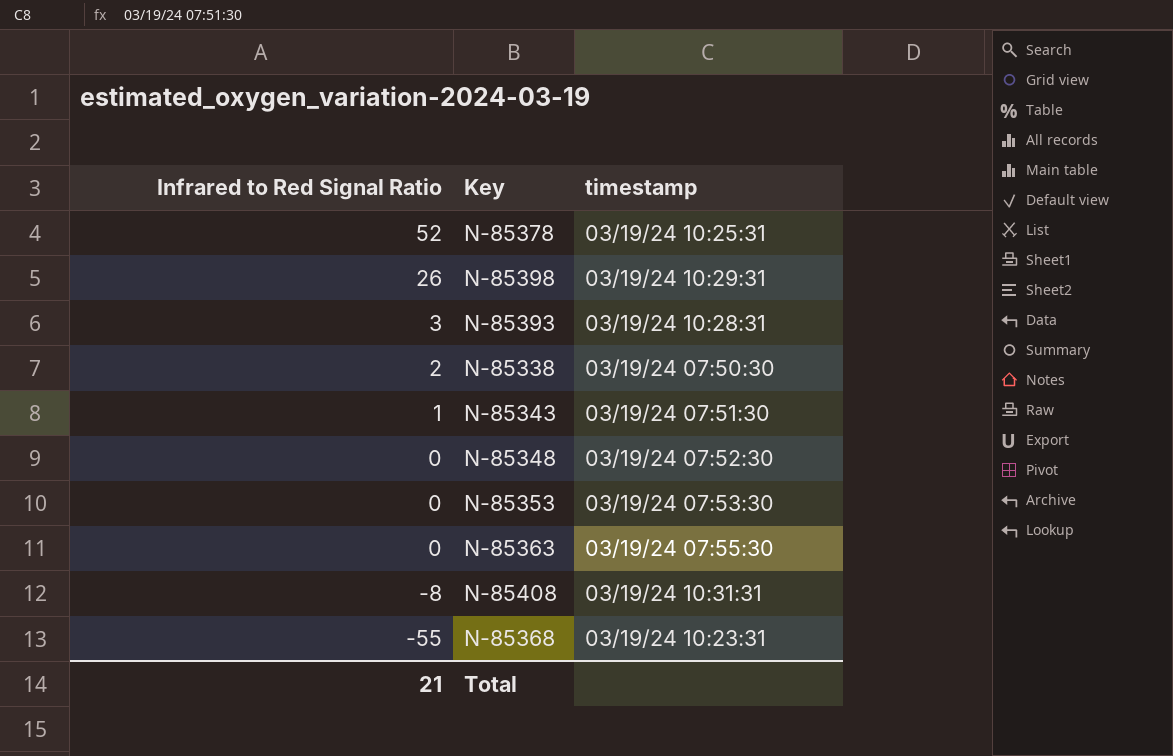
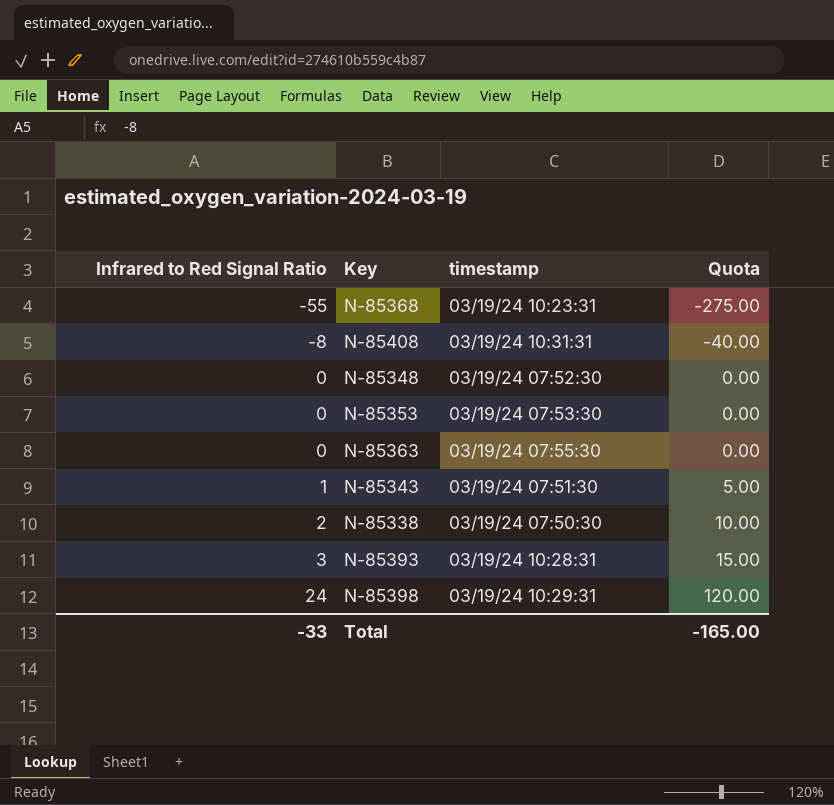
row order: Infrared to Red Signal Ratio descending -> Infrared to Red Signal Ratio ascending
column Quota | formula: none -> [Infrared to Red Signal Ratio] * 5
row N-85378: 52 | 03/19/24 10:25:31 -> none
N-85398 | Infrared to Red Signal Ratio: 26 -> 24
Total | Infrared to Red Signal Ratio: 21 -> -33

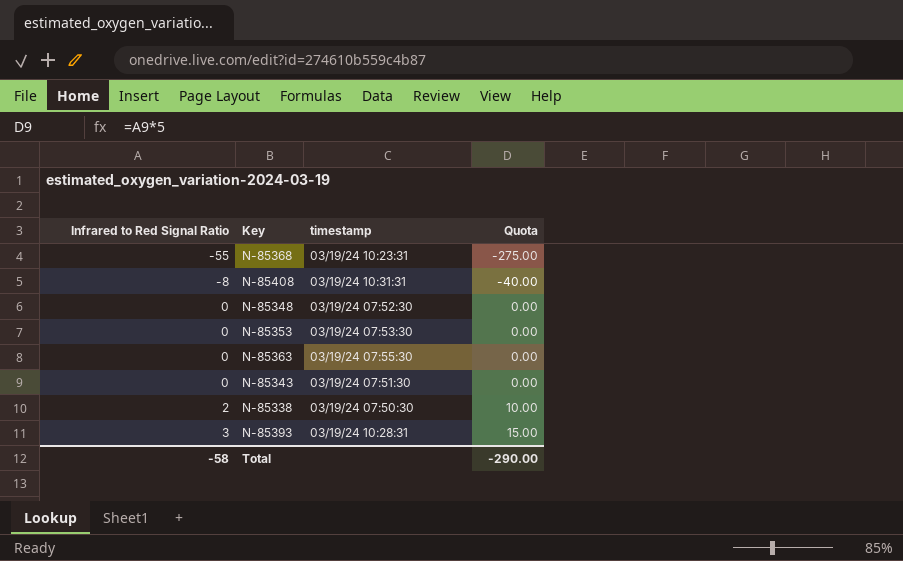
row N-85398: 24 | 03/19/24 10:29:31 | 120.00 -> none
N-85343 | Infrared to Red Signal Ratio: 1 -> 0
N-85343 | Quota: 5.00 -> 0.00
Total | Infrared to Red Signal Ratio: -33 -> -58
Total | Quota: -165.00 -> -290.00

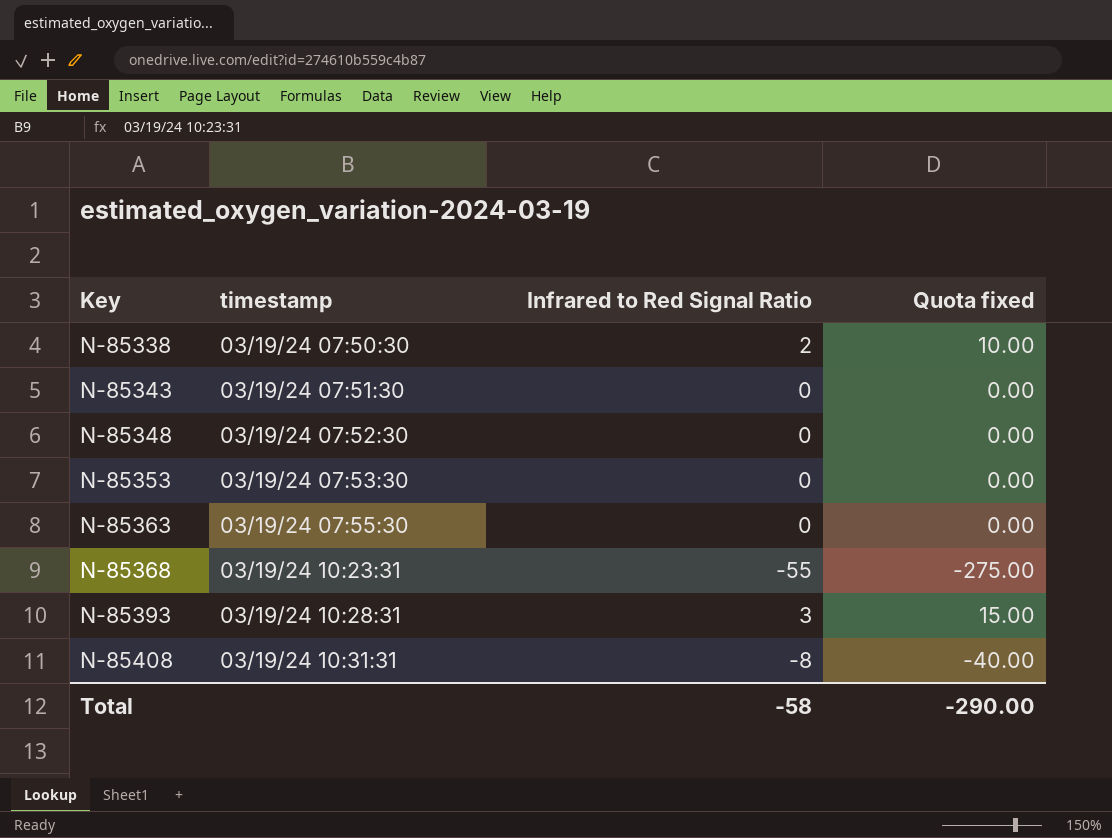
row order: Infrared to Red Signal Ratio ascending -> Key ascending
column Infrared to Red Signal Ratio | position: 1 -> 3
column name: Quota -> Quota fixed

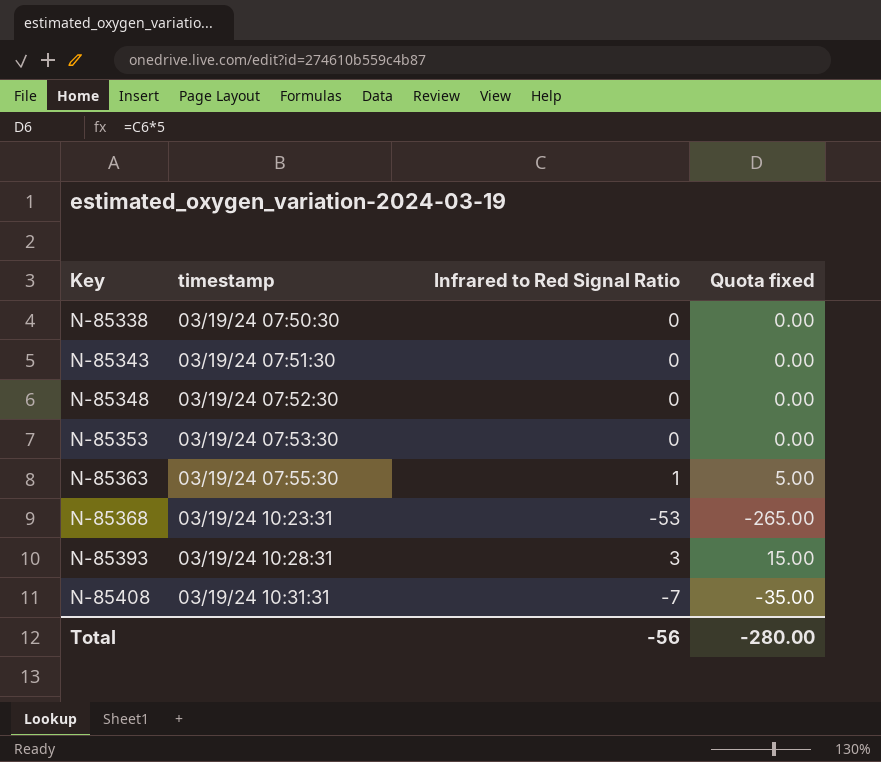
N-85338 | Infrared to Red Signal Ratio: 2 -> 0
N-85338 | Quota fixed: 10.00 -> 0.00
N-85363 | Infrared to Red Signal Ratio: 0 -> 1
N-85363 | Quota fixed: 0.00 -> 5.00
N-85368 | Infrared to Red Signal Ratio: -55 -> -53
N-85368 | Quota fixed: -275.00 -> -265.00
N-85408 | Infrared to Red Signal Ratio: -8 -> -7
N-85408 | Quota fixed: -40.00 -> -35.00
Total | Infrared to Red Signal Ratio: -58 -> -56
Total | Quota fixed: -290.00 -> -280.00

